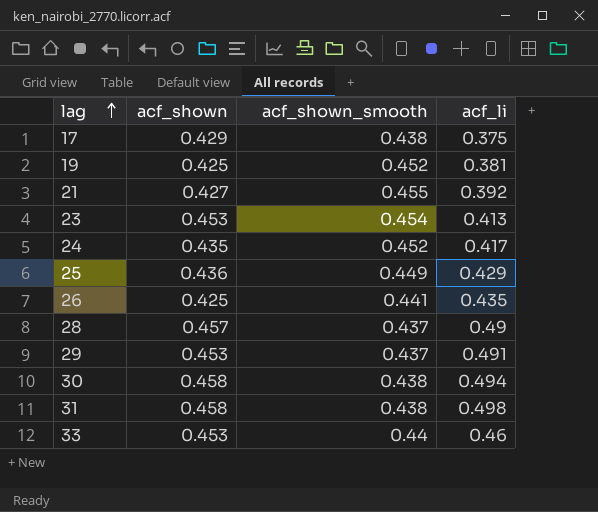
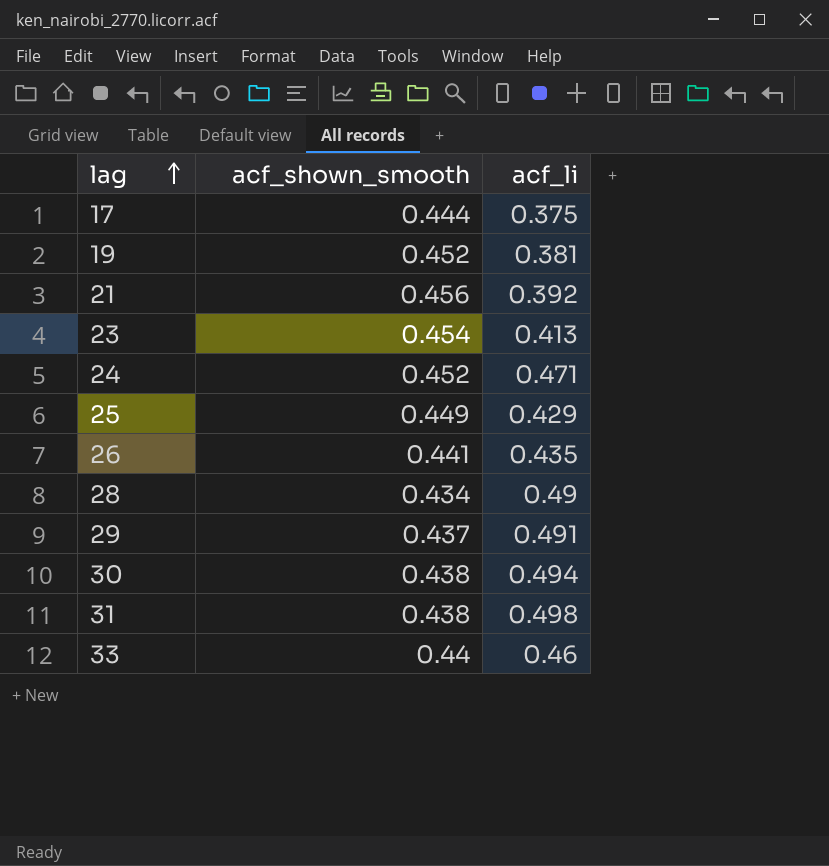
column acf_shown | position: 2 -> none
17 | acf_shown_smooth: 0.438 -> 0.444
21 | acf_shown_smooth: 0.455 -> 0.456
24 | acf_li: 0.417 -> 0.471
28 | acf_shown_smooth: 0.437 -> 0.434

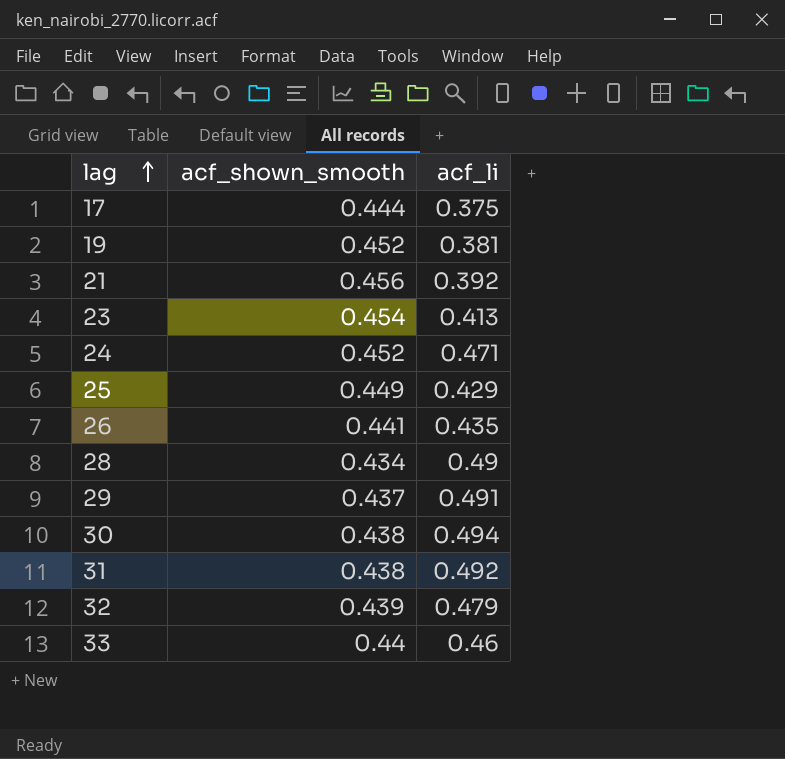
31 | acf_li: 0.498 -> 0.492
row 32: none -> 0.439 | 0.479

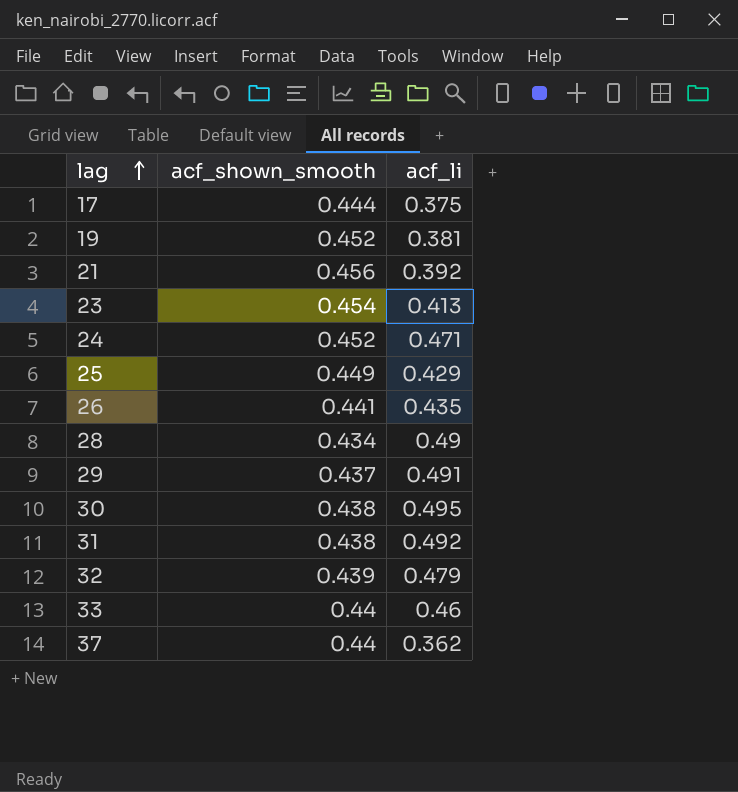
30 | acf_li: 0.494 -> 0.495
row 37: none -> 0.44 | 0.362

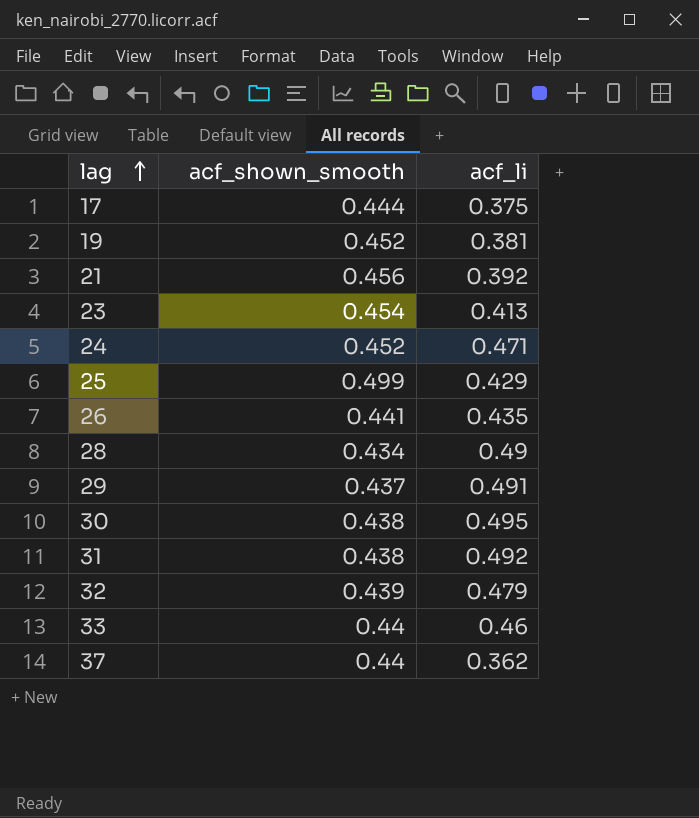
25 | acf_shown_smooth: 0.449 -> 0.499

